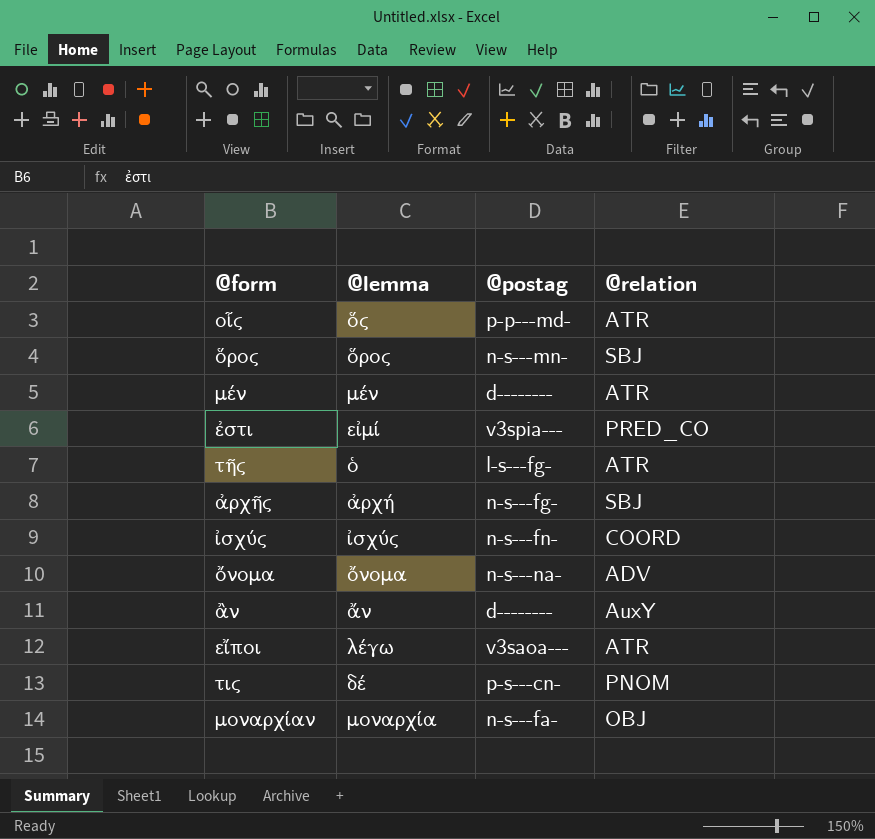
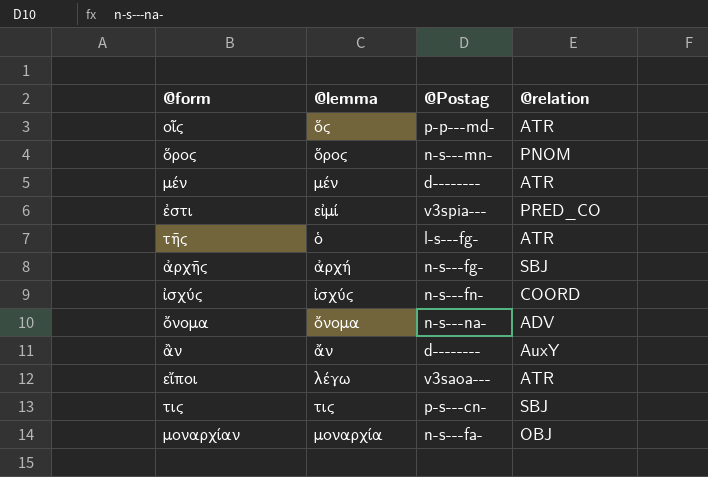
column name: @postag -> @Postag
ὅρος | @relation: SBJ -> PNOM
τις | @lemma: δέ -> τις
τις | @relation: PNOM -> SBJ

